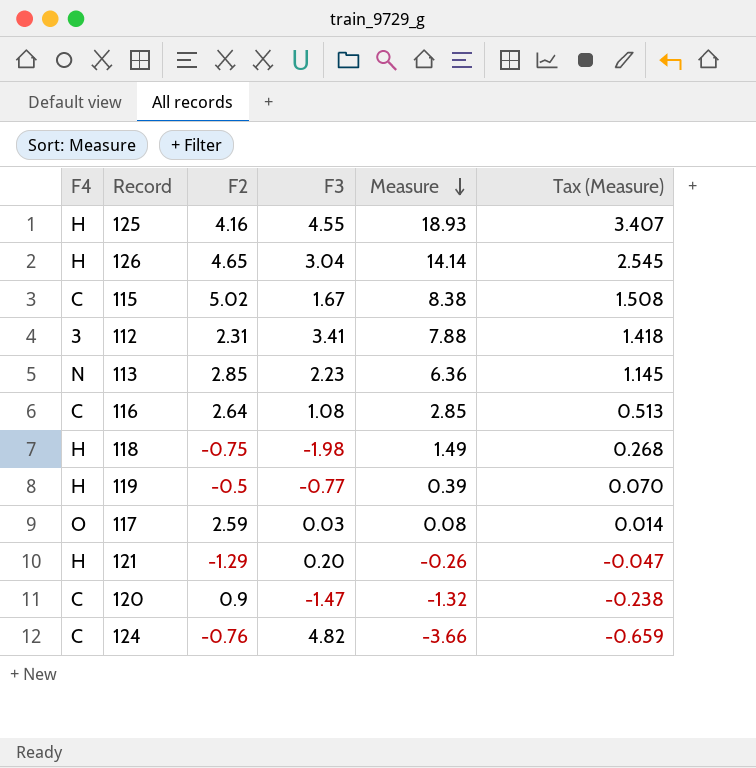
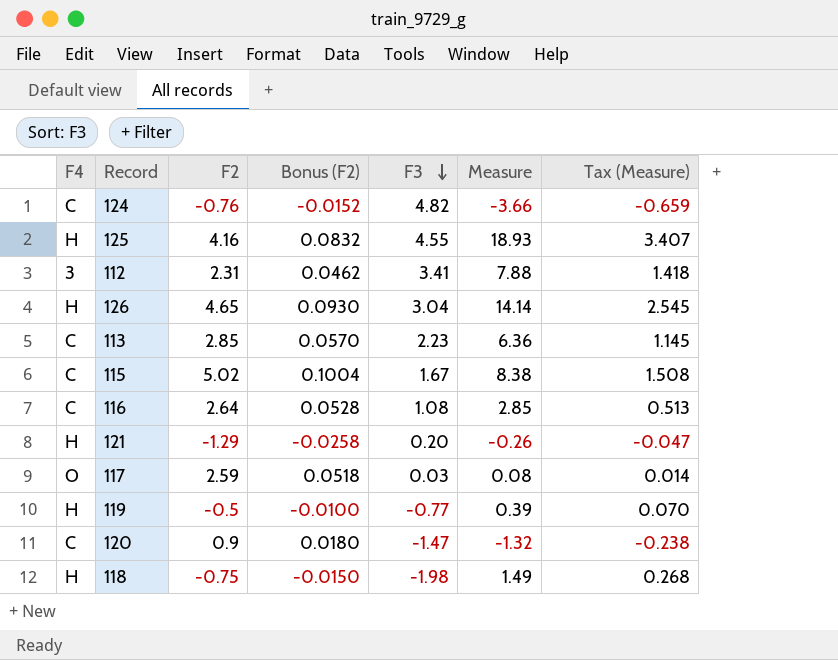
row order: Measure descending -> F3 descending
column Bonus (F2) | formula: none -> [F2] * 0.02
113 | F4: N -> C

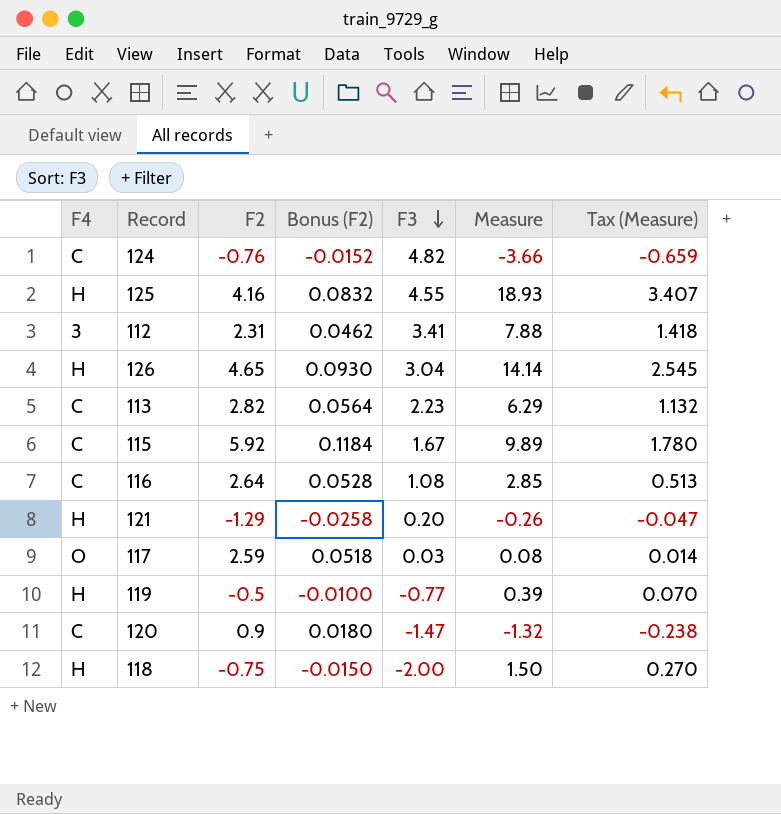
113 | F2: 2.85 -> 2.82
113 | Bonus (F2): 0.0570 -> 0.0564
113 | Measure: 6.36 -> 6.29
113 | Tax (Measure): 1.145 -> 1.132
115 | F2: 5.02 -> 5.92
115 | Bonus (F2): 0.1004 -> 0.1184
115 | Measure: 8.38 -> 9.89
115 | Tax (Measure): 1.508 -> 1.780
118 | F3: -1.98 -> -2.00
118 | Measure: 1.49 -> 1.50
118 | Tax (Measure): 0.268 -> 0.270

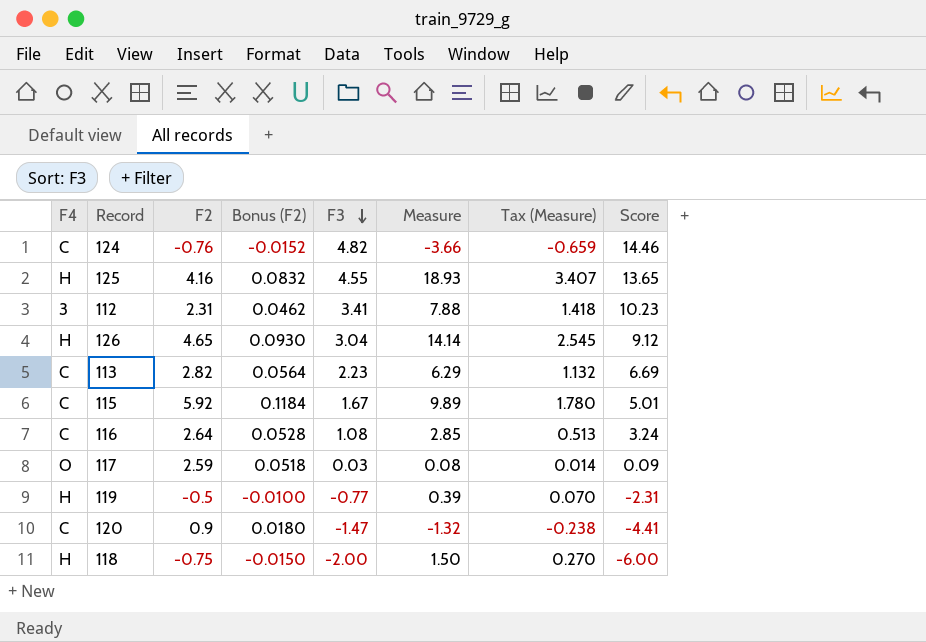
column Score | formula: none -> [F3] * 3
row 121: H | -1.29 | -0.0258 | 0.20 | -0.26 | -0.047 -> none

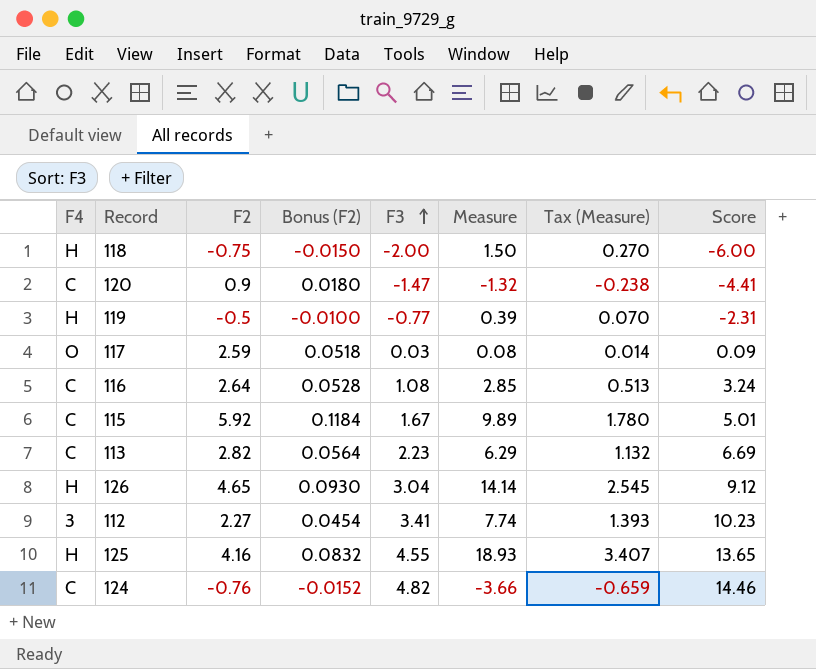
row order: F3 descending -> F3 ascending
112 | F2: 2.31 -> 2.27
112 | Bonus (F2): 0.0462 -> 0.0454
112 | Measure: 7.88 -> 7.74
112 | Tax (Measure): 1.418 -> 1.393

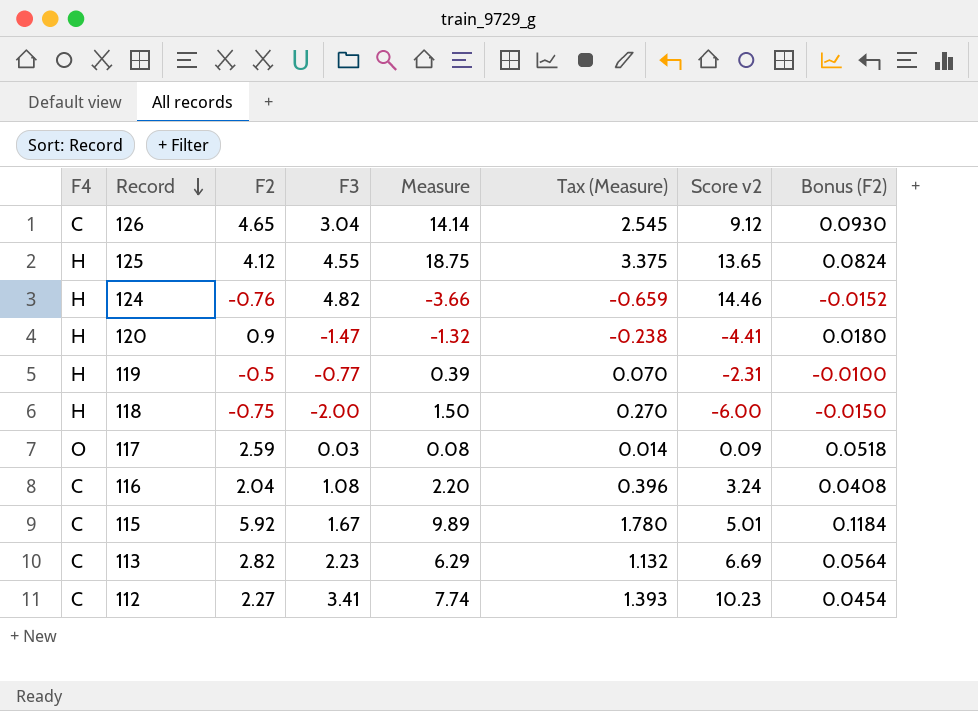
row order: F3 ascending -> Record descending
column name: Score -> Score v2
column Bonus (F2) | position: 4 -> 8
126 | F4: H -> C
125 | F2: 4.16 -> 4.12
125 | Measure: 18.93 -> 18.75
125 | Tax (Measure): 3.407 -> 3.375
125 | Bonus (F2): 0.0832 -> 0.0824
124 | F4: C -> H
120 | F4: C -> H
116 | F2: 2.64 -> 2.04
116 | Measure: 2.85 -> 2.20
116 | Tax (Measure): 0.513 -> 0.396
116 | Bonus (F2): 0.0528 -> 0.0408
112 | F4: 3 -> C

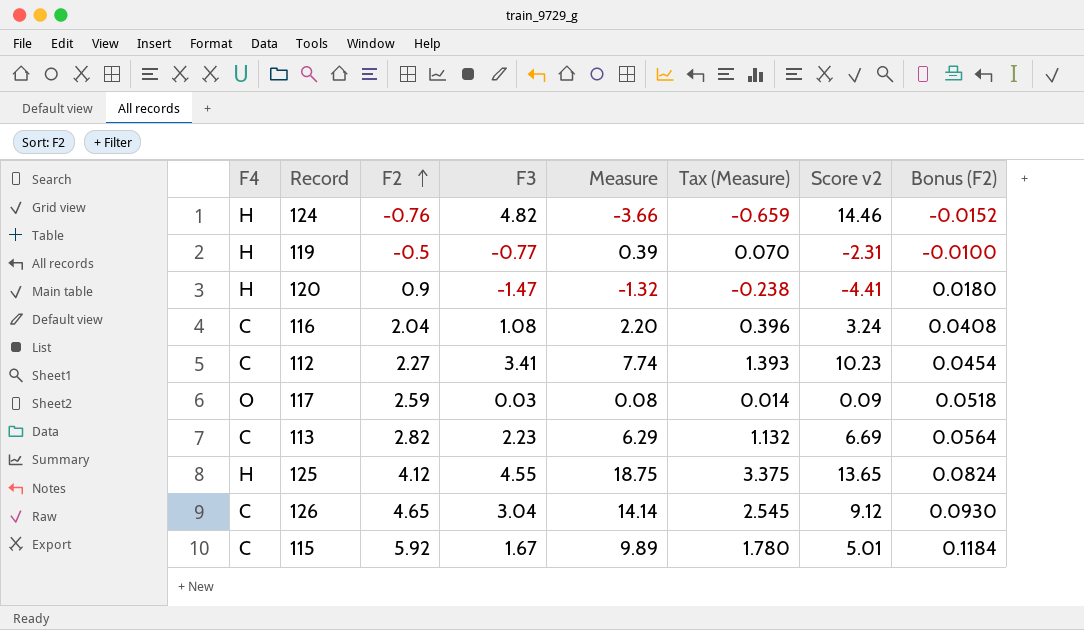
row order: Record descending -> F2 ascending
row 118: H | -0.75 | -2.00 | 1.50 | 0.270 | -6.00 | -0.0150 -> none

